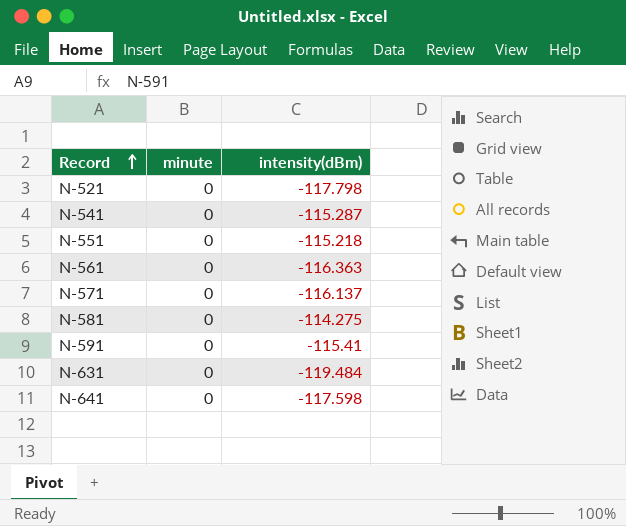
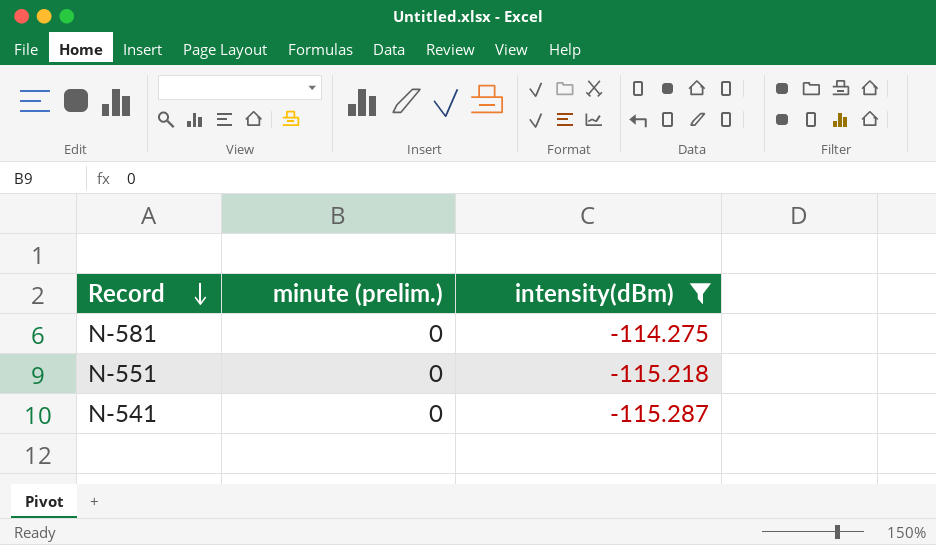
filter: none -> intensity(dBm) >= -115.287
row order: Record ascending -> Record descending
column name: minute -> minute (prelim.)

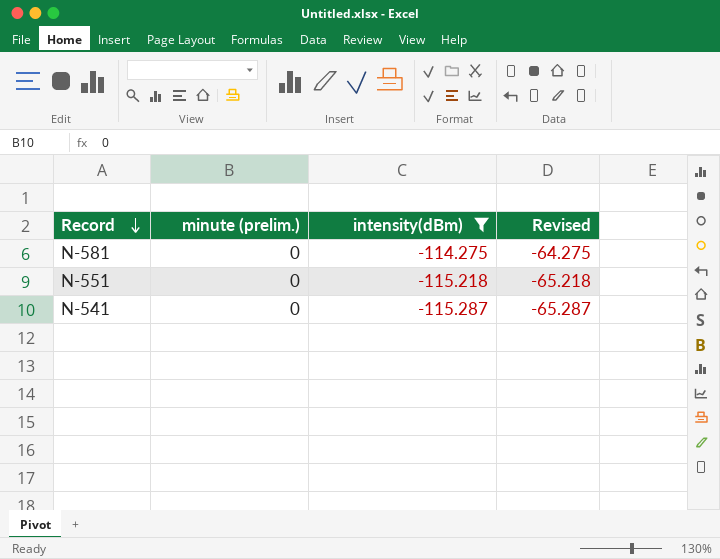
column Revised | formula: none -> [intensity(dBm)] + 50

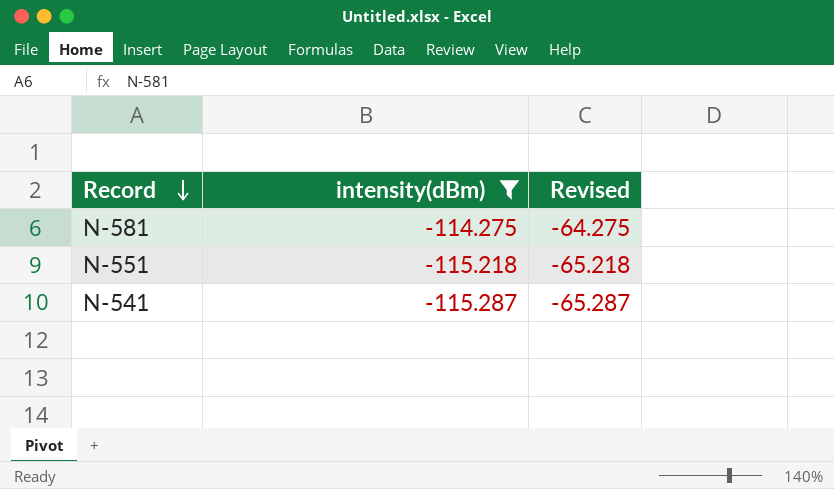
column minute (prelim.) | position: 2 -> none

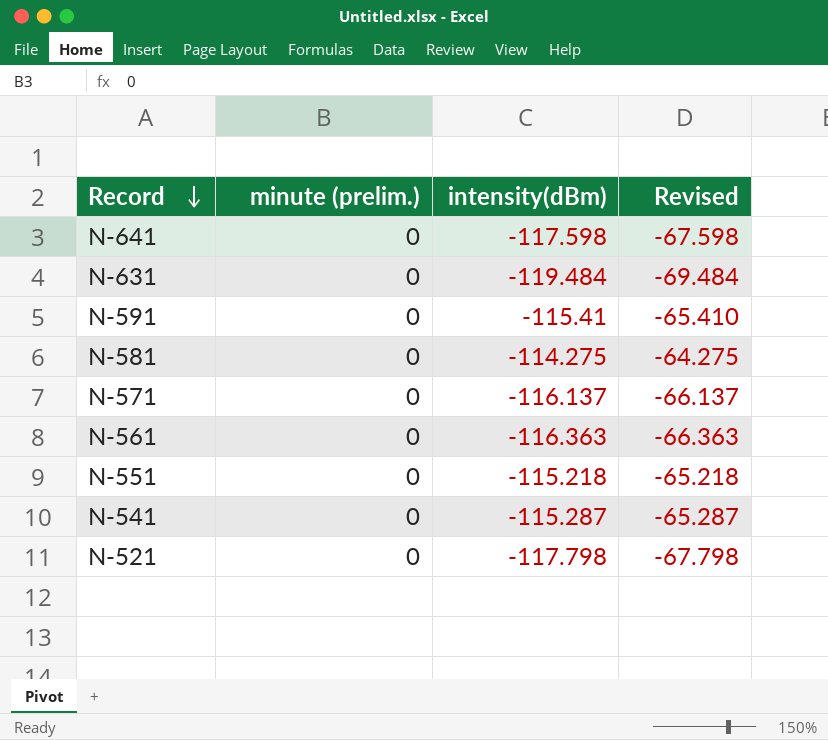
filter: intensity(dBm) >= -115.287 -> none
column minute (prelim.) | position: none -> 2

